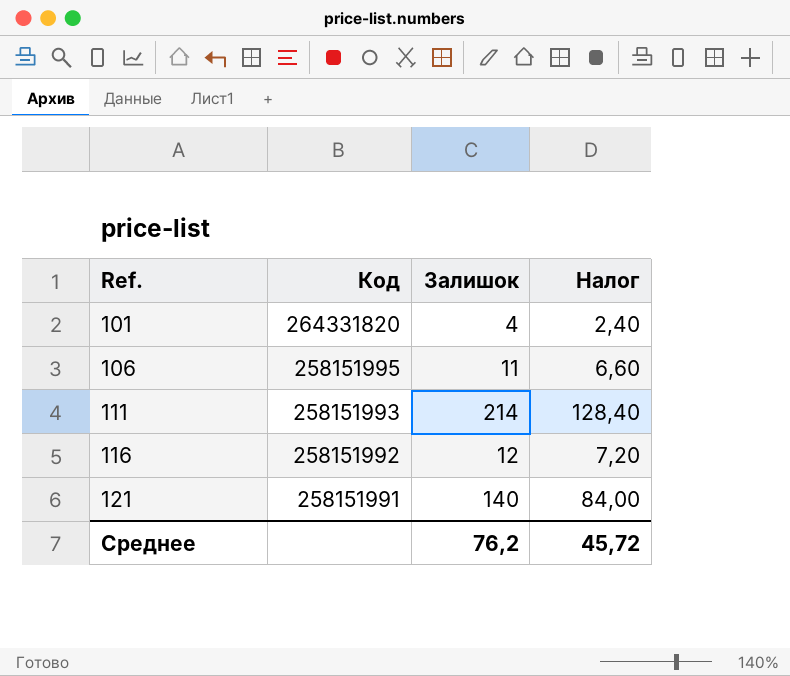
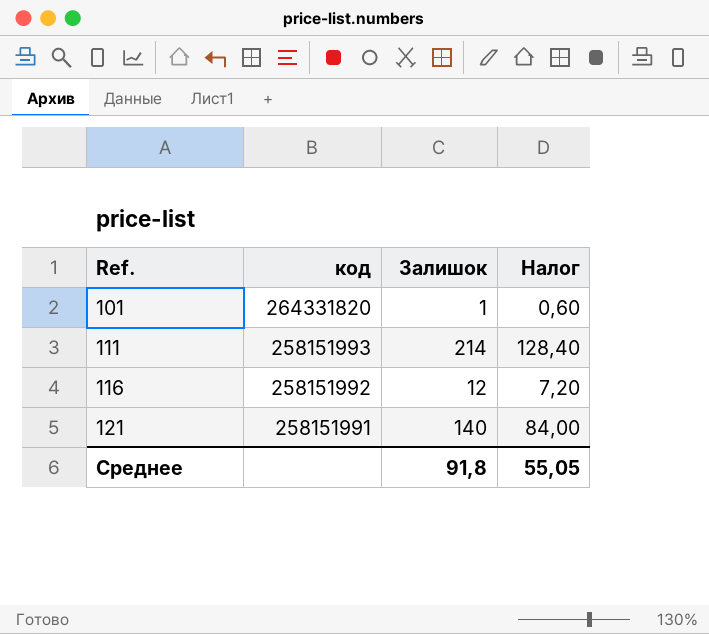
column name: Код -> код
row 106: 258151995 | 11 | 6,60 -> none
101 | Залишок: 4 -> 1
101 | Налог: 2,40 -> 0,60
Среднее | Залишок: 76,2 -> 91,8
Среднее | Налог: 45,72 -> 55,05

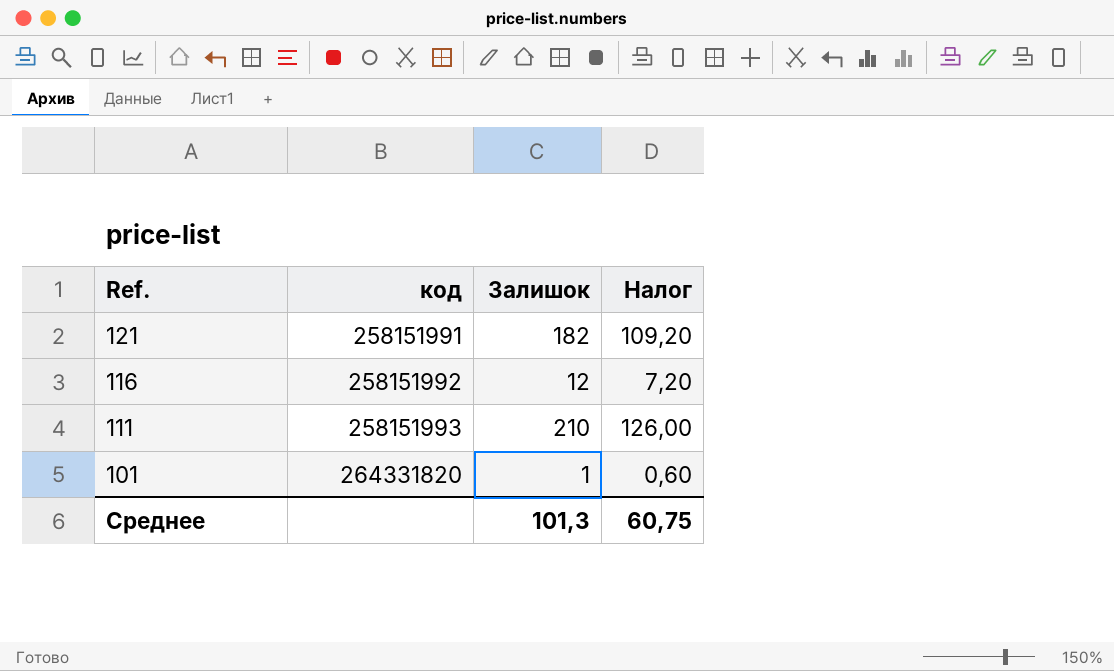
row order: Ref. ascending -> Ref. descending
121 | Залишок: 140 -> 182
121 | Налог: 84,00 -> 109,20
111 | Залишок: 214 -> 210
111 | Налог: 128,40 -> 126,00
Среднее | Залишок: 91,8 -> 101,3
Среднее | Налог: 55,05 -> 60,75

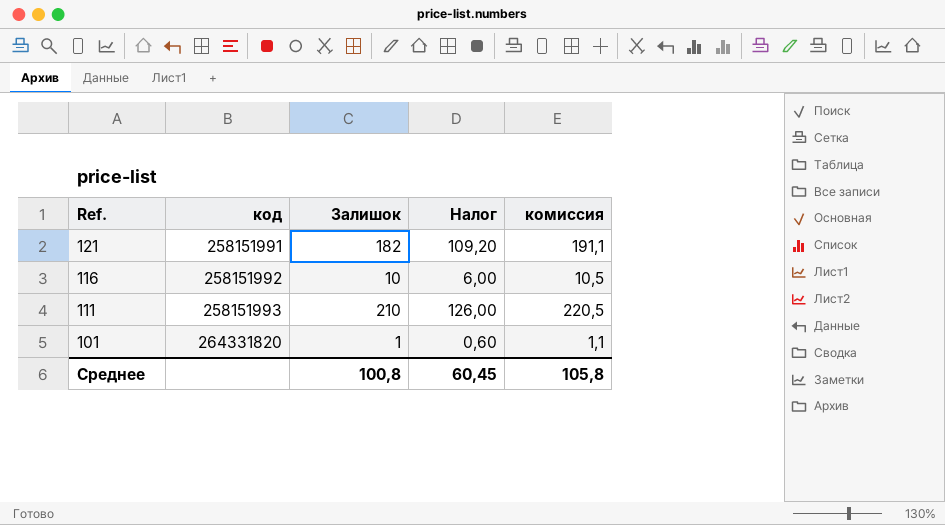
column комиссия | formula: none -> [Залишок] * 1,05
116 | Залишок: 12 -> 10
116 | Налог: 7,20 -> 6,00
Среднее | Залишок: 101,3 -> 100,8
Среднее | Налог: 60,75 -> 60,45

